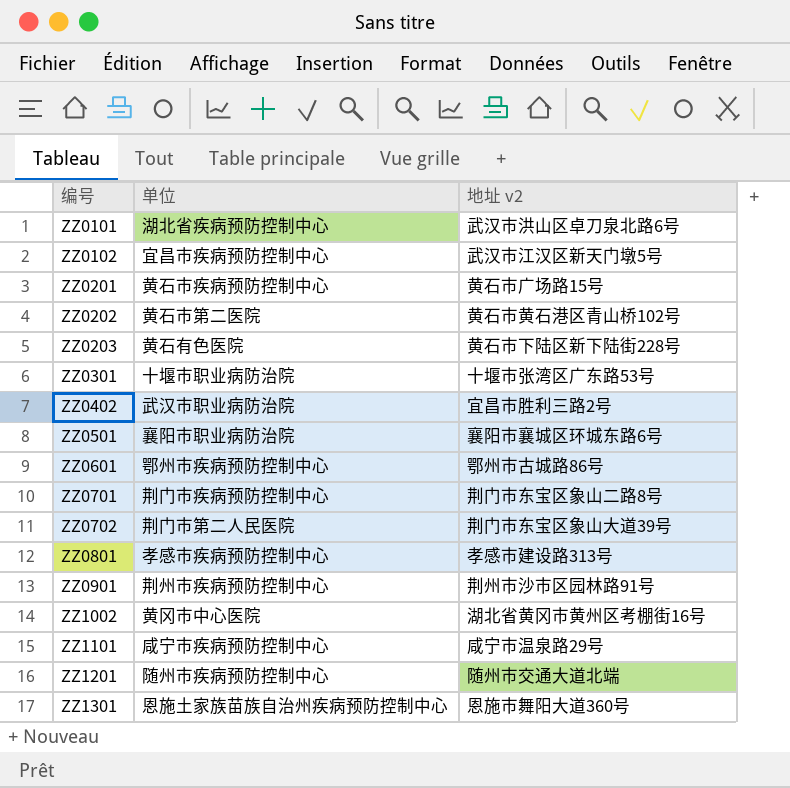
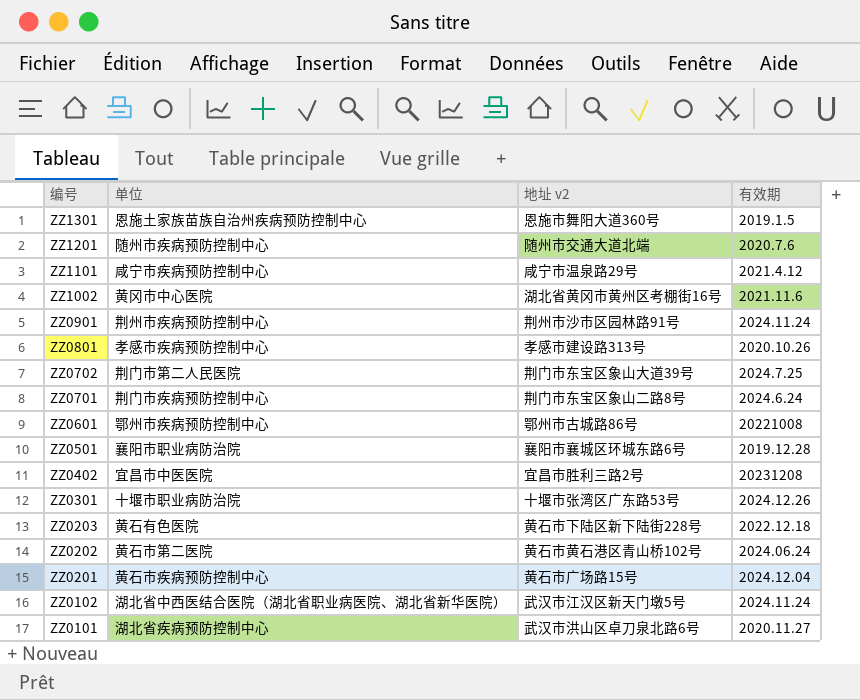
row order: 编号 ascending -> 编号 descending
column 有效期 | position: none -> 4
ZZ0402 | 单位: 武汉市职业病防治院 -> 宜昌市中医医院
ZZ0102 | 单位: 宜昌市疾病预防控制中心 -> 湖北省中西医结合医院（湖北省职业病医院、湖北省新华医院）

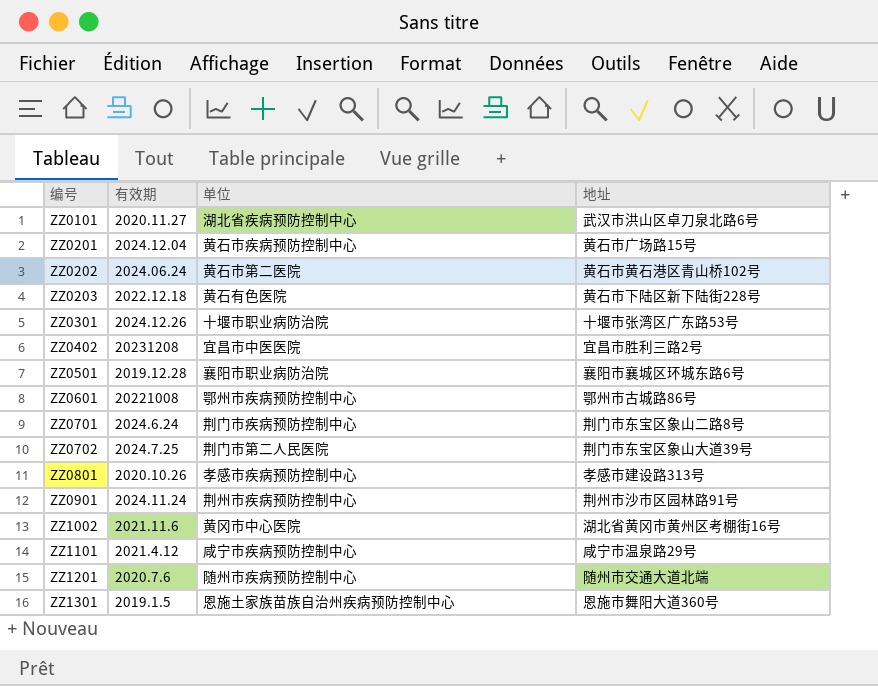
row order: 编号 descending -> 编号 ascending
column 有效期 | position: 4 -> 2
column name: 地址 v2 -> 地址
row ZZ0102: 湖北省中西医结合医院（湖北省职业病医院、湖北省新华医院） | 武汉市江汉区新天门墩5号 | 2024.11.24 -> none

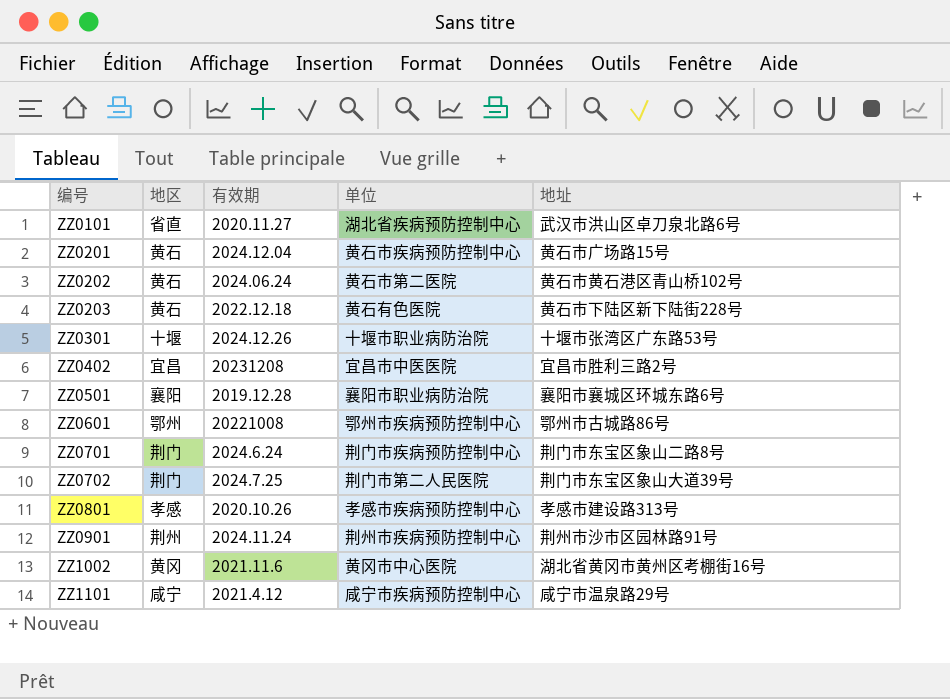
column 地区 | position: none -> 2
row ZZ1201: 2020.7.6 | 随州市疾病预防控制中心 | 随州市交通大道北端 -> none
row ZZ1301: 2019.1.5 | 恩施土家族苗族自治州疾病预防控制中心 | 恩施市舞阳大道360号 -> none

